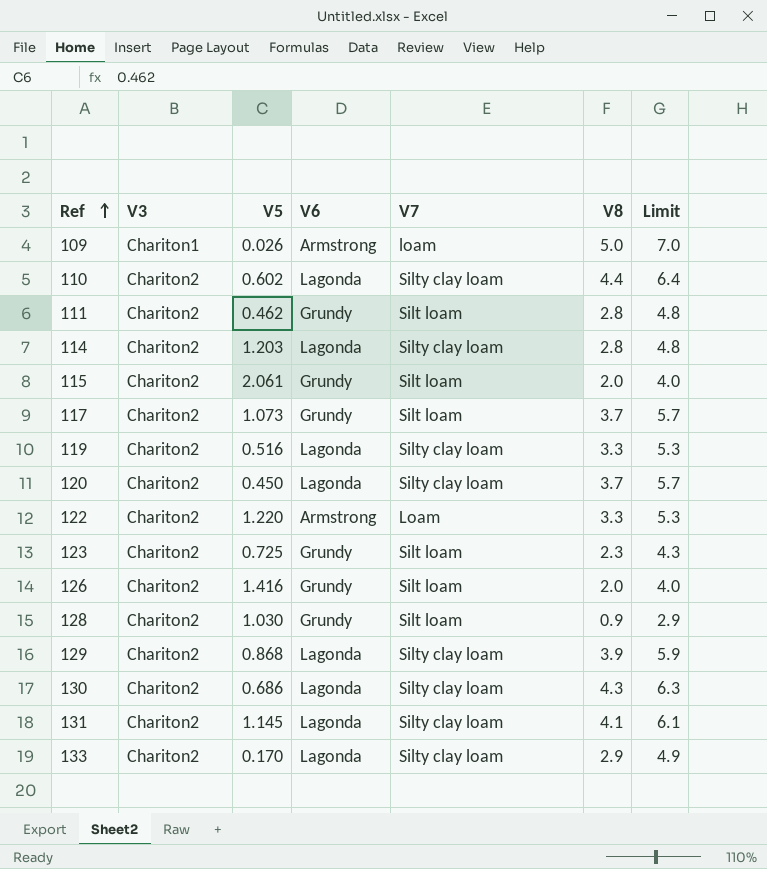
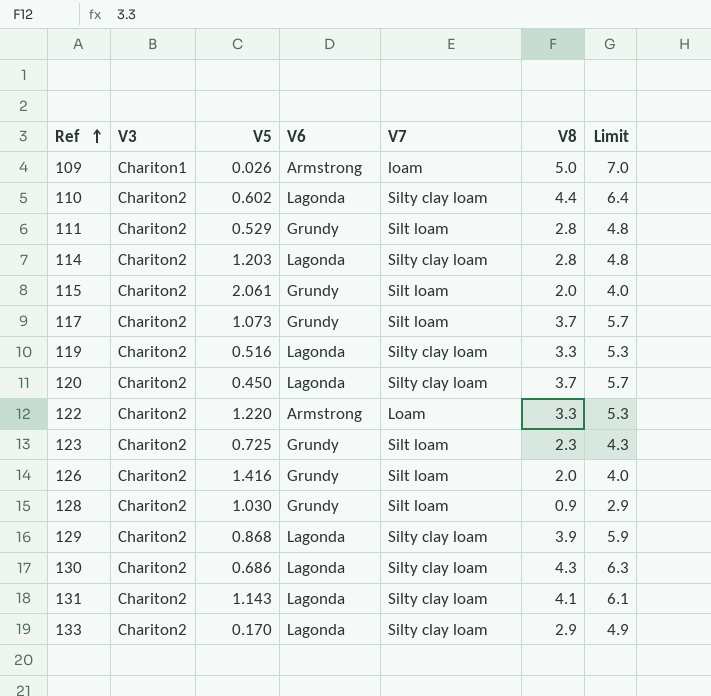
111 | V5: 0.462 -> 0.529
131 | V5: 1.145 -> 1.143

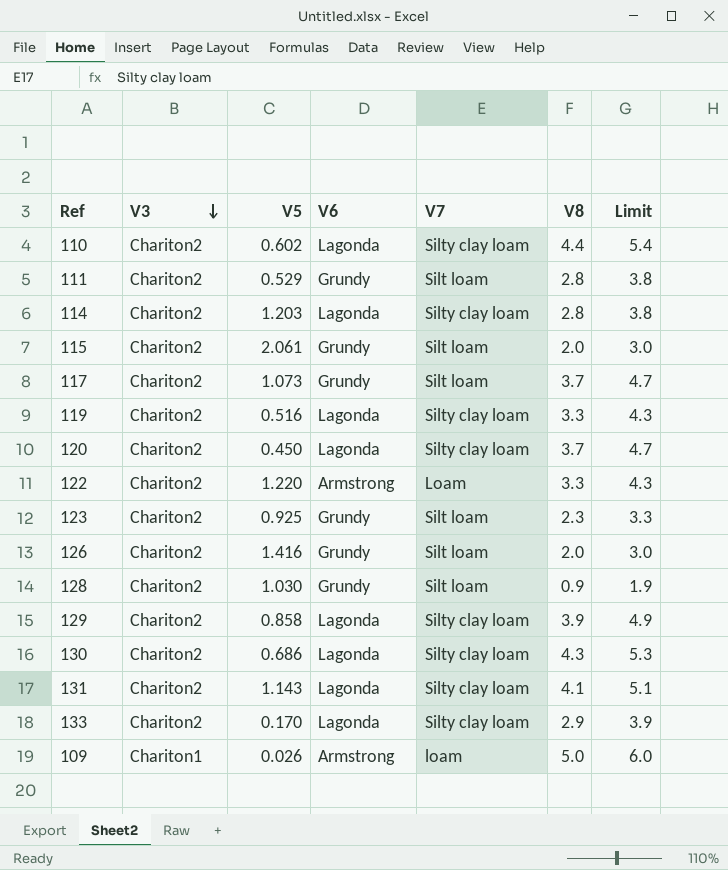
row order: Ref ascending -> V3 descending
column Limit | formula: [V8] + 2 -> [V8] + 1
123 | V5: 0.725 -> 0.925
129 | V5: 0.868 -> 0.858

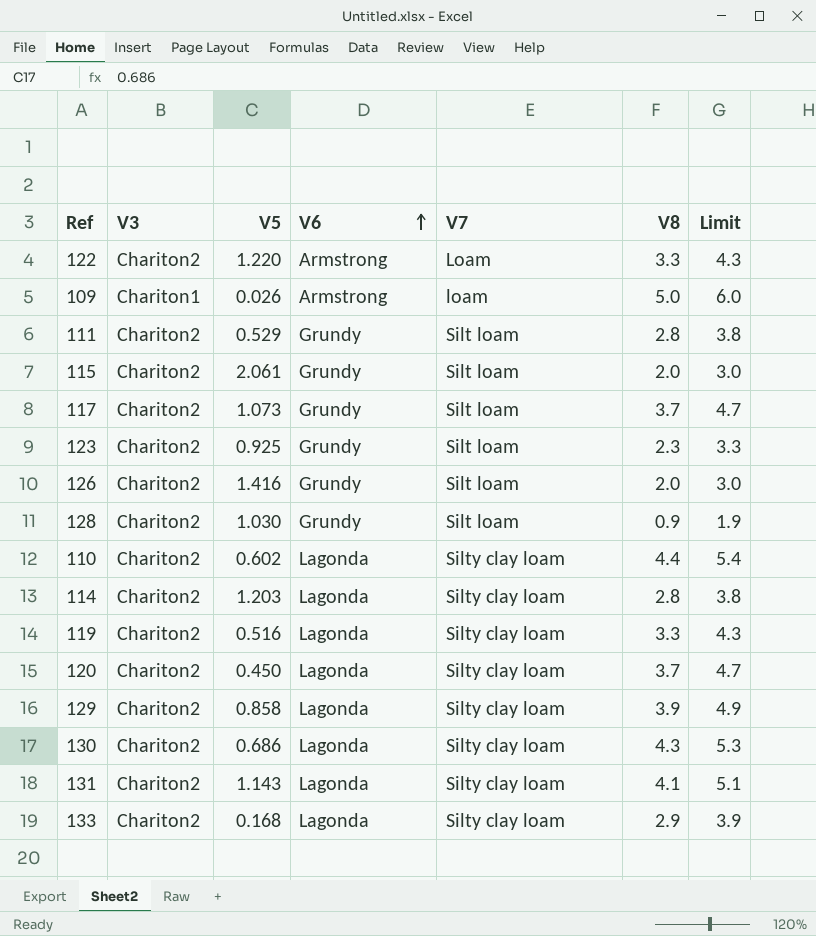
row order: V3 descending -> V6 ascending
133 | V5: 0.170 -> 0.168

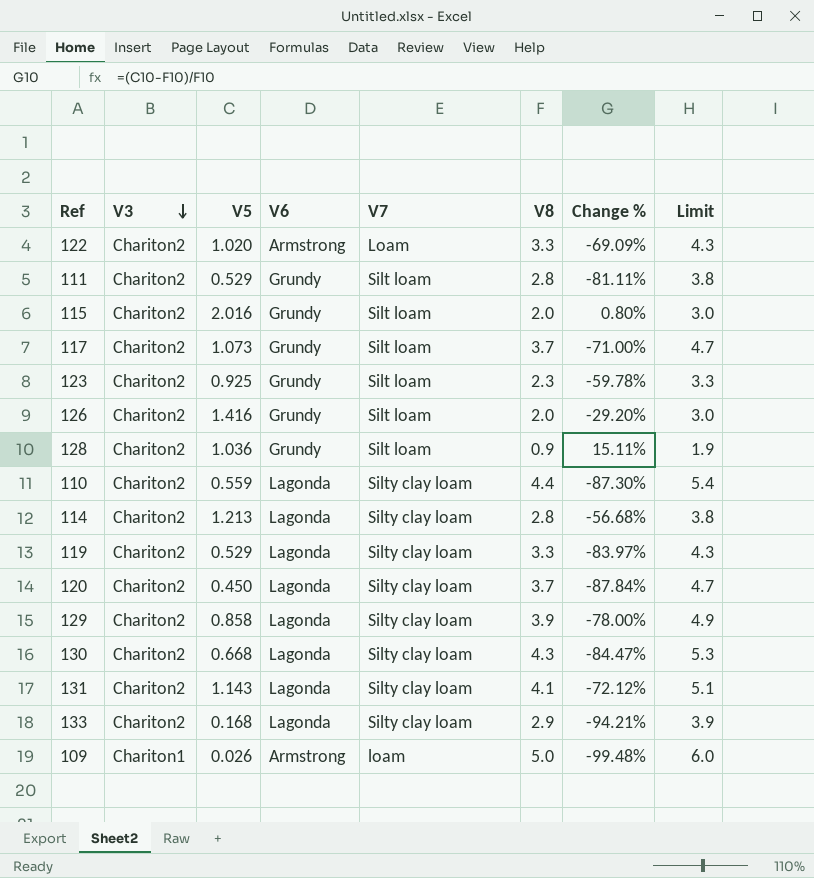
row order: V6 ascending -> V3 descending
column Change % | formula: none -> ([V5] - [V8]) / [V8]
122 | V5: 1.220 -> 1.020
115 | V5: 2.061 -> 2.016
128 | V5: 1.030 -> 1.036
110 | V5: 0.602 -> 0.559
114 | V5: 1.203 -> 1.213
119 | V5: 0.516 -> 0.529
130 | V5: 0.686 -> 0.668

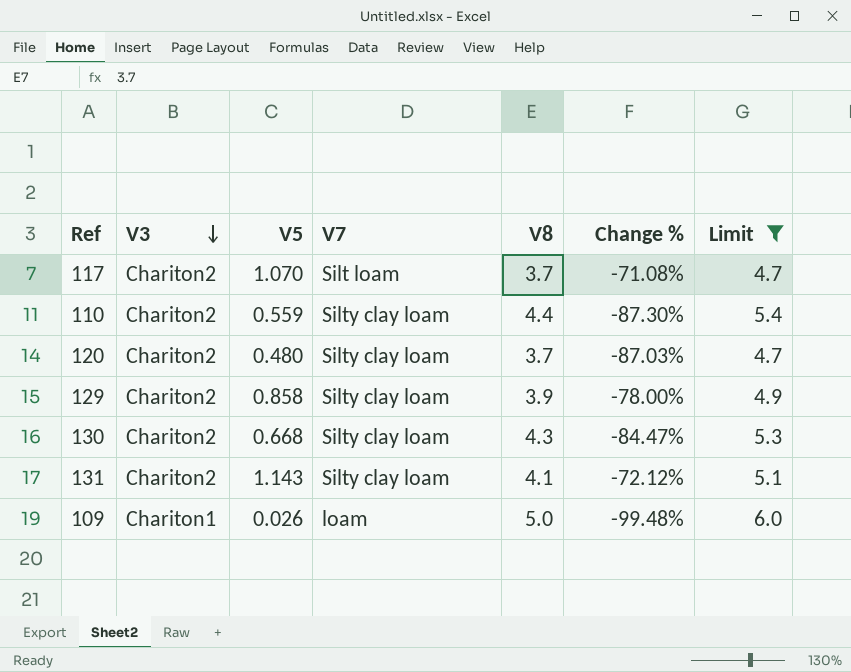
filter: none -> Limit >= 4.7
column V6 | position: 4 -> none
117 | V5: 1.073 -> 1.070
117 | Change %: -71.00% -> -71.08%
120 | V5: 0.450 -> 0.480
120 | Change %: -87.84% -> -87.03%

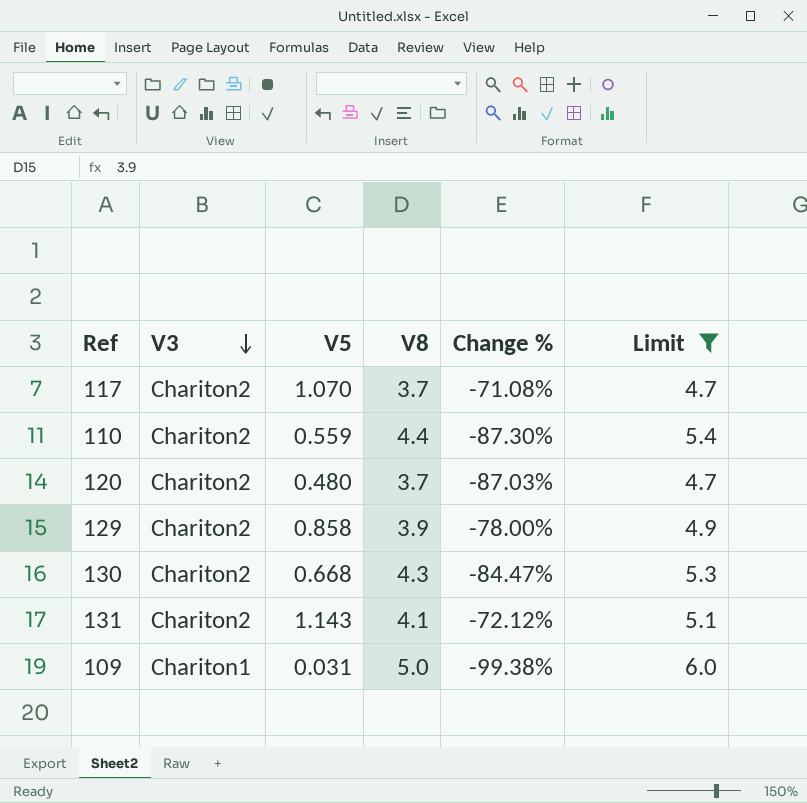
column V7 | position: 4 -> none
109 | V5: 0.026 -> 0.031
109 | Change %: -99.48% -> -99.38%

